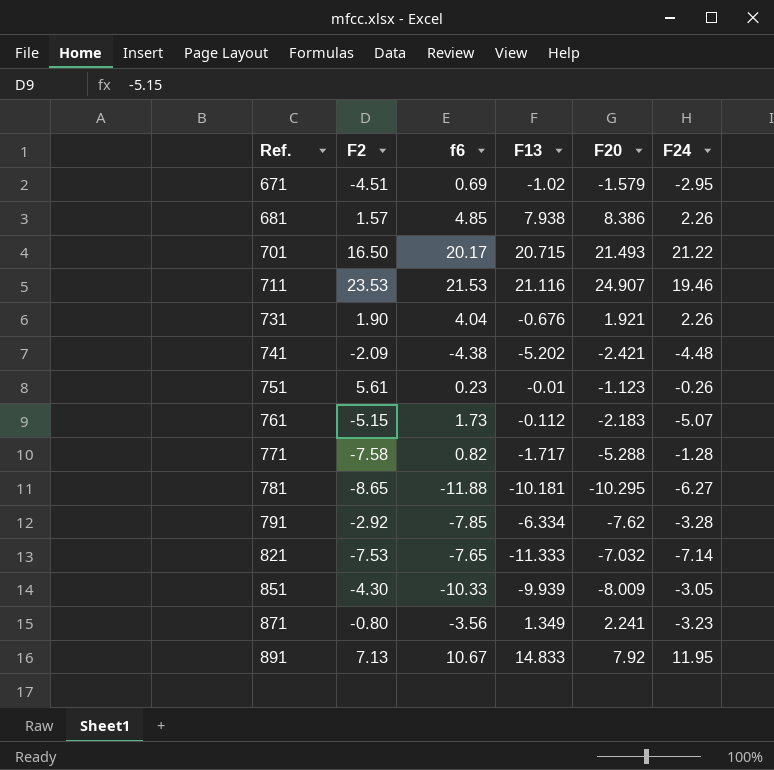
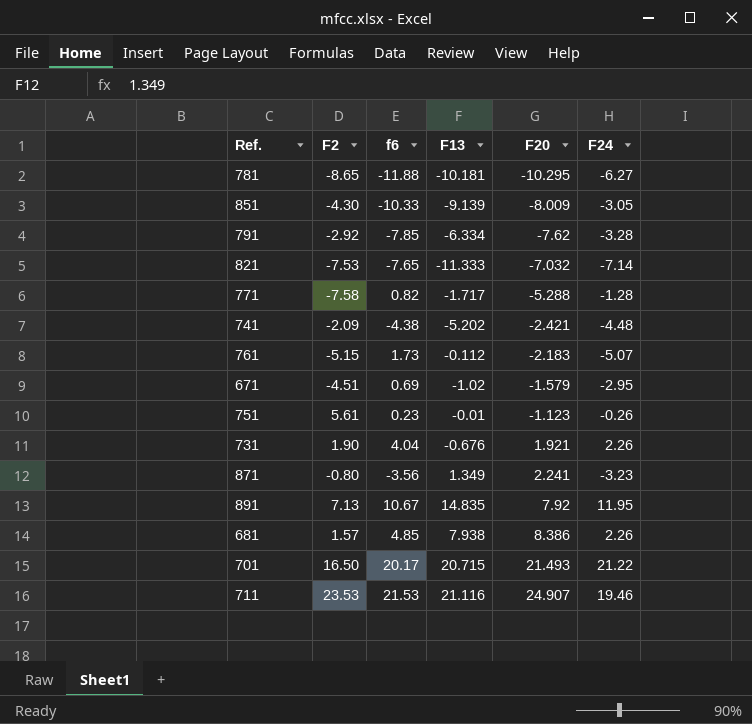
row order: Ref. ascending -> F20 ascending
851 | F13: -9.939 -> -9.139
891 | F13: 14.833 -> 14.835

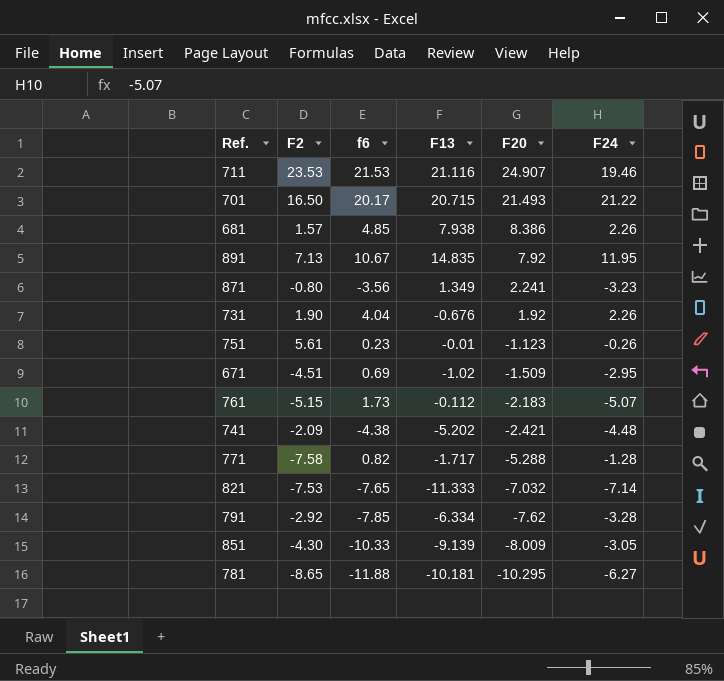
row order: F20 ascending -> F20 descending
731 | F20: 1.921 -> 1.92
671 | F20: -1.579 -> -1.509

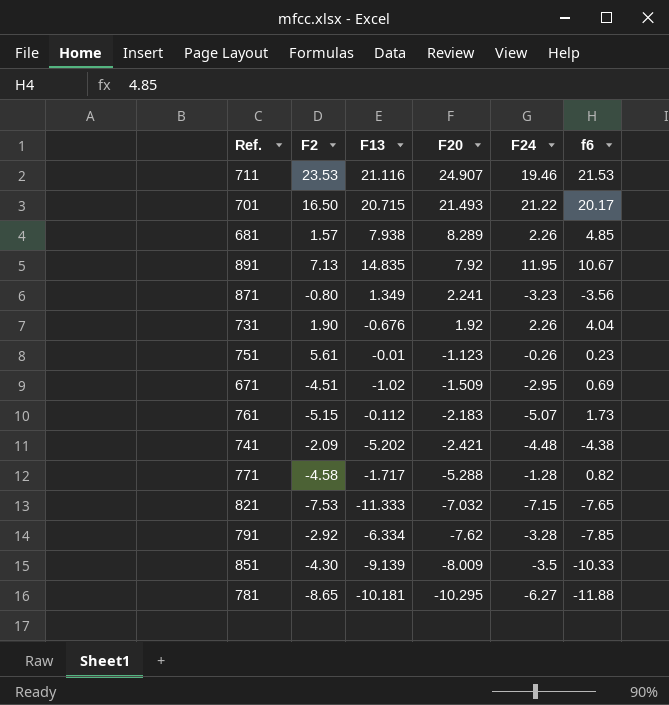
column f6 | position: 3 -> 6
681 | F20: 8.386 -> 8.289
771 | F2: -7.58 -> -4.58
821 | F24: -7.14 -> -7.15
851 | F24: -3.05 -> -3.5

